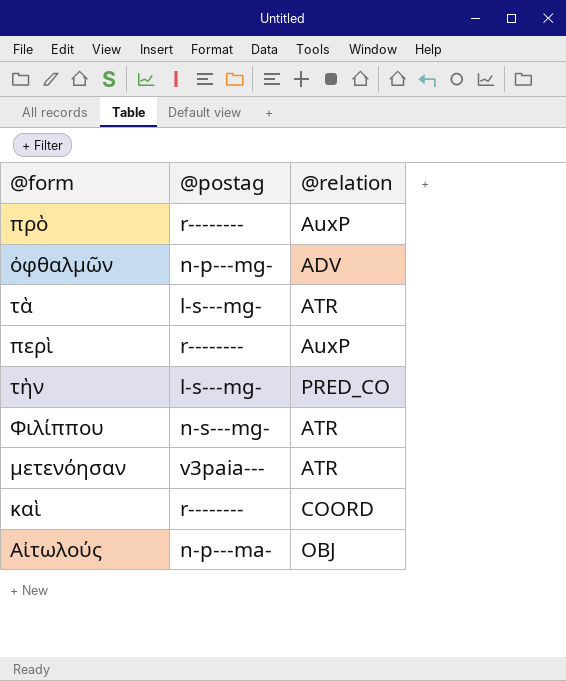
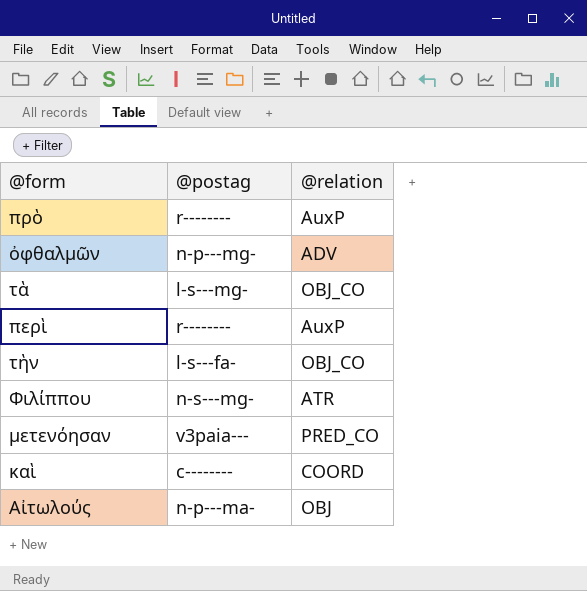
τὰ | @relation: ATR -> OBJ_CO
τὴν | @postag: l-s---mg- -> l-s---fa-
τὴν | @relation: PRED_CO -> OBJ_CO
μετενόησαν | @relation: ATR -> PRED_CO
καὶ | @postag: r-------- -> c--------

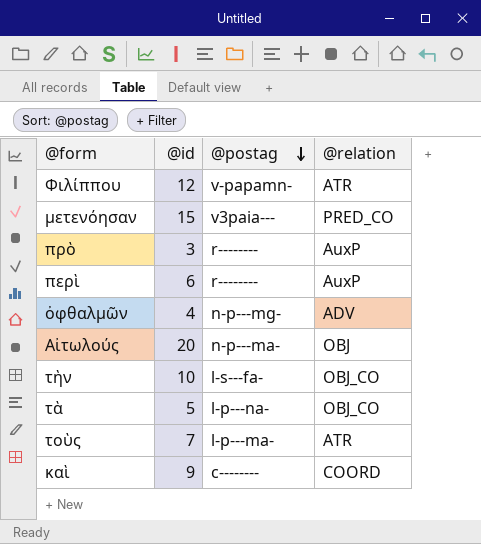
row order: none -> @postag descending
column @id | position: none -> 2
Φιλίππου | @postag: n-s---mg- -> v-papamn-
τὰ | @postag: l-s---mg- -> l-p---na-
row τοὺς: none -> 7 | l-p---ma- | ATR

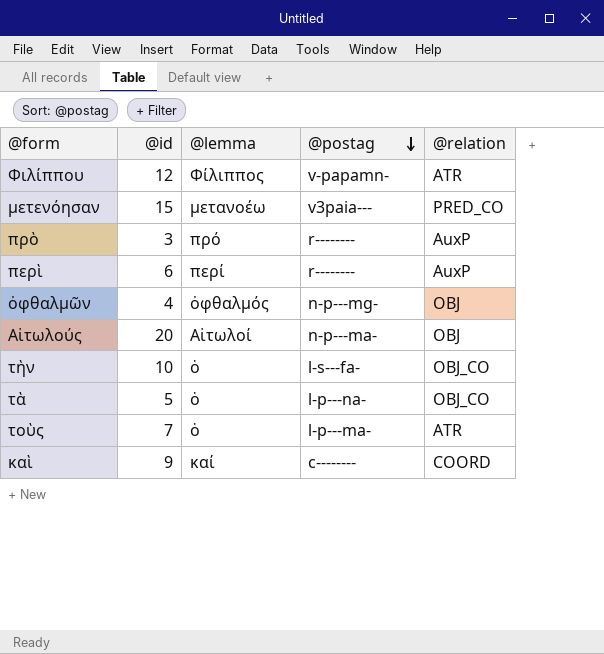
column @lemma | position: none -> 3
ὀφθαλμῶν | @relation: ADV -> OBJ

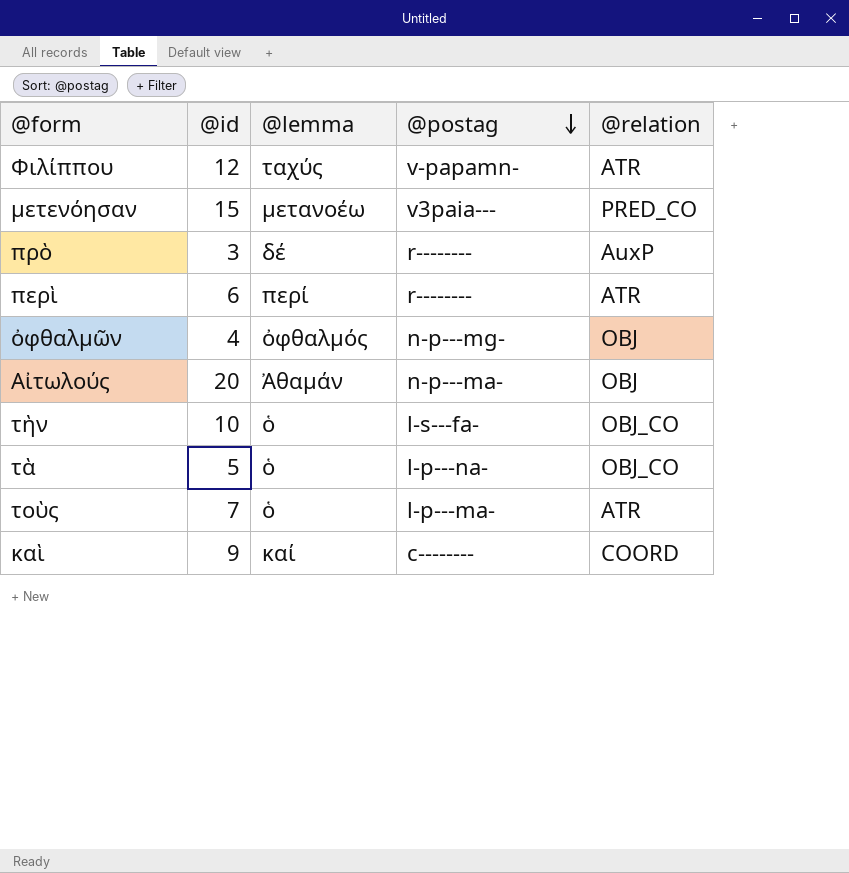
Φιλίππου | @lemma: Φίλιππος -> ταχύς
πρὸ | @lemma: πρό -> δέ
περὶ | @relation: AuxP -> ATR
Αἰτωλούς | @lemma: Αἰτωλοί -> Ἀθαμάν

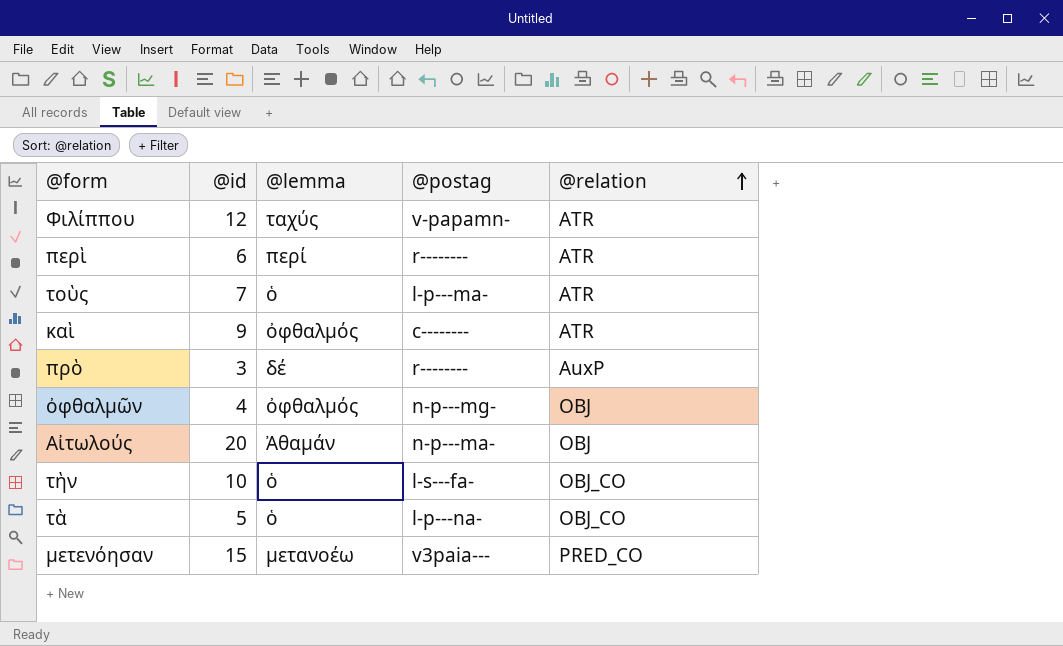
row order: @postag descending -> @relation ascending
καὶ | @lemma: καί -> ὀφθαλμός
καὶ | @relation: COORD -> ATR

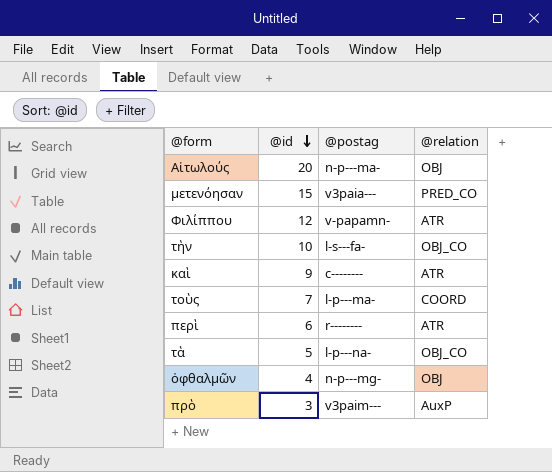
row order: @relation ascending -> @id descending
column @lemma | position: 3 -> none
τοὺς | @relation: ATR -> COORD
πρὸ | @postag: r-------- -> v3paim---

